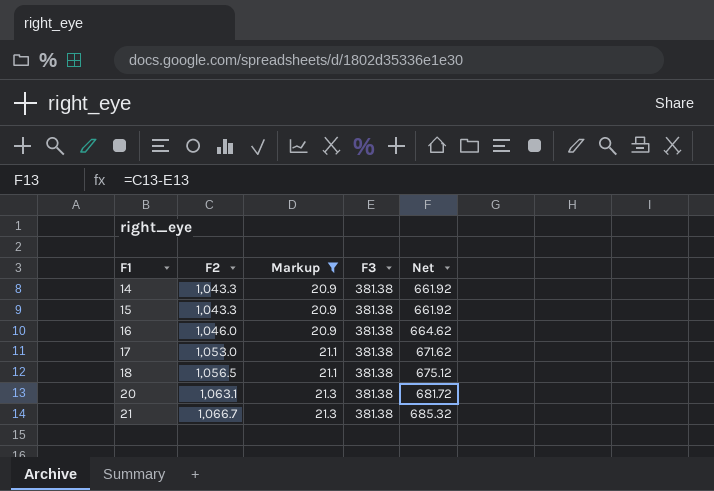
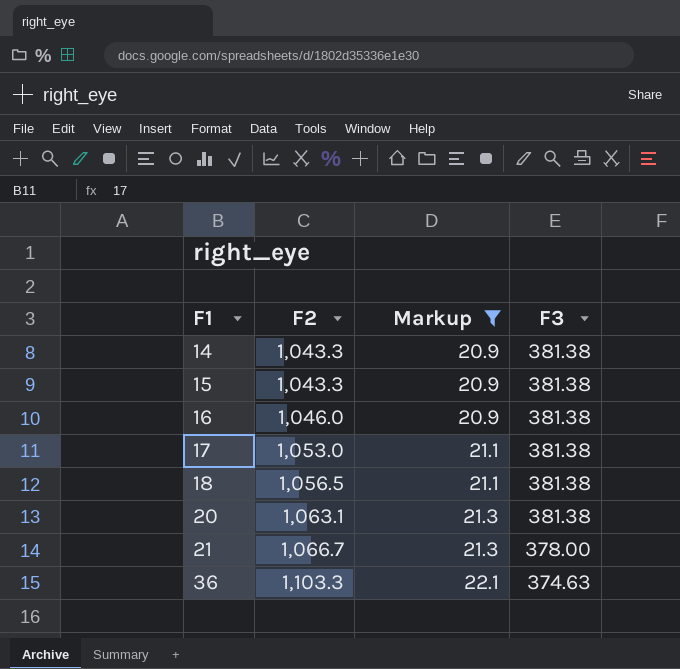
column Net | formula: [F2] - [F3] -> none
21 | F3: 381.38 -> 378.00
row 36: none -> 1,103.3 | 22.1 | 374.63

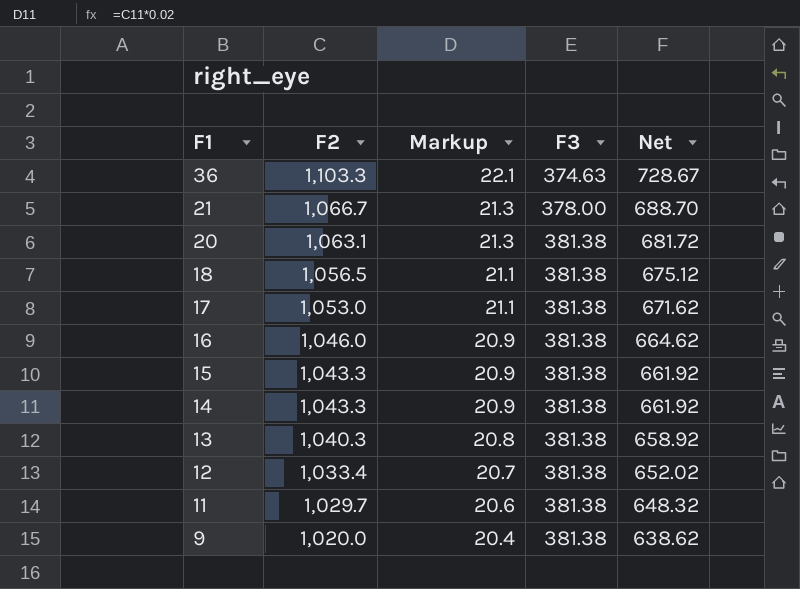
filter: Markup >= 20.9 -> none
row order: F1 ascending -> F1 descending
column Net | formula: none -> [F2] - [F3]

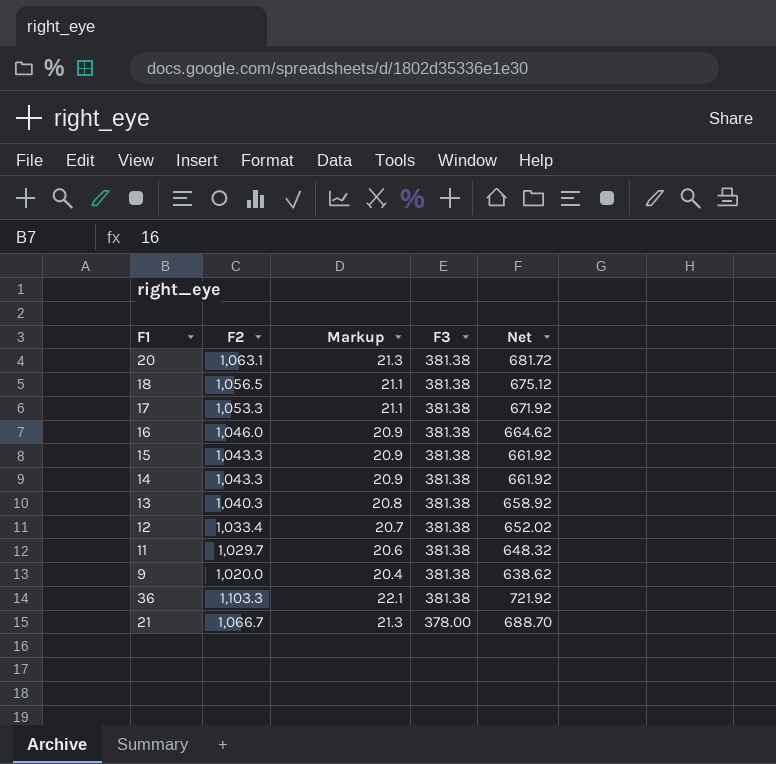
row order: F1 descending -> F3 descending
17 | F2: 1,053.0 -> 1,053.3
17 | Net: 671.62 -> 671.92
36 | F3: 374.63 -> 381.38
36 | Net: 728.67 -> 721.92

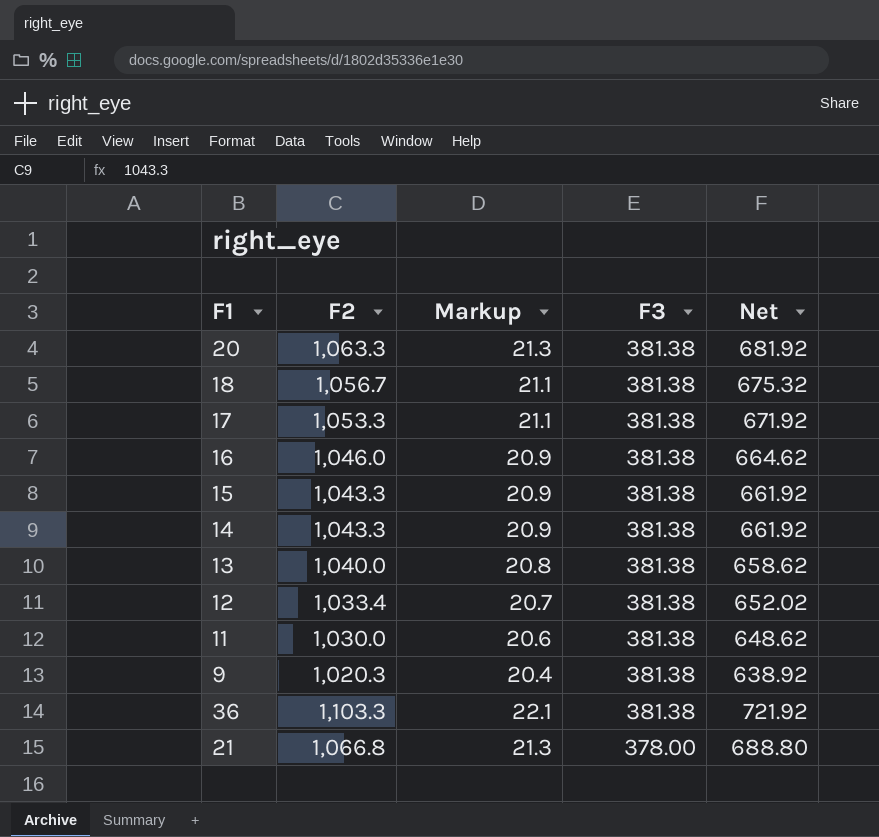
20 | F2: 1,063.1 -> 1,063.3
20 | Net: 681.72 -> 681.92
18 | F2: 1,056.5 -> 1,056.7
18 | Net: 675.12 -> 675.32
13 | F2: 1,040.3 -> 1,040.0
13 | Net: 658.92 -> 658.62
11 | F2: 1,029.7 -> 1,030.0
11 | Net: 648.32 -> 648.62
9 | F2: 1,020.0 -> 1,020.3
9 | Net: 638.62 -> 638.92
21 | F2: 1,066.7 -> 1,066.8
21 | Net: 688.70 -> 688.80

